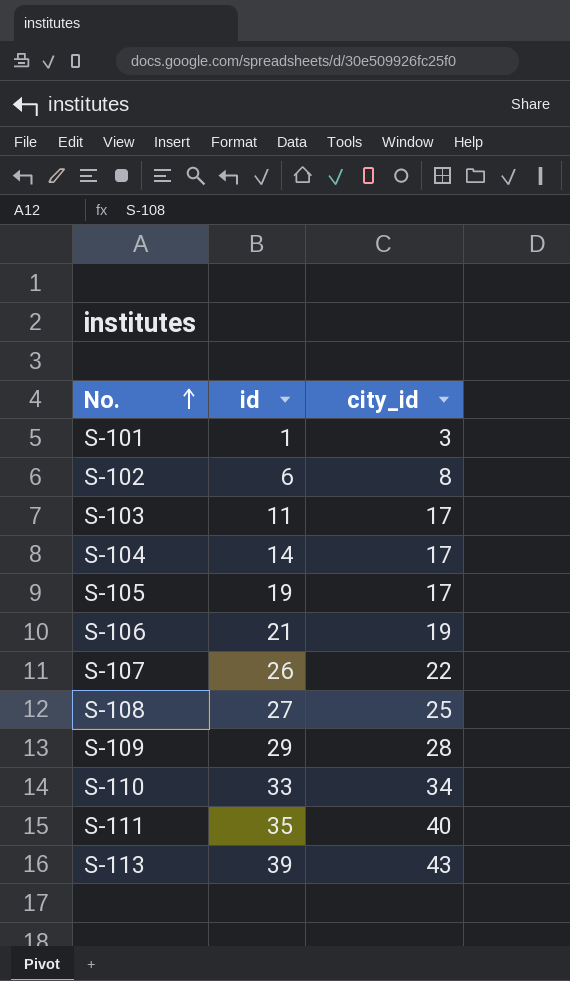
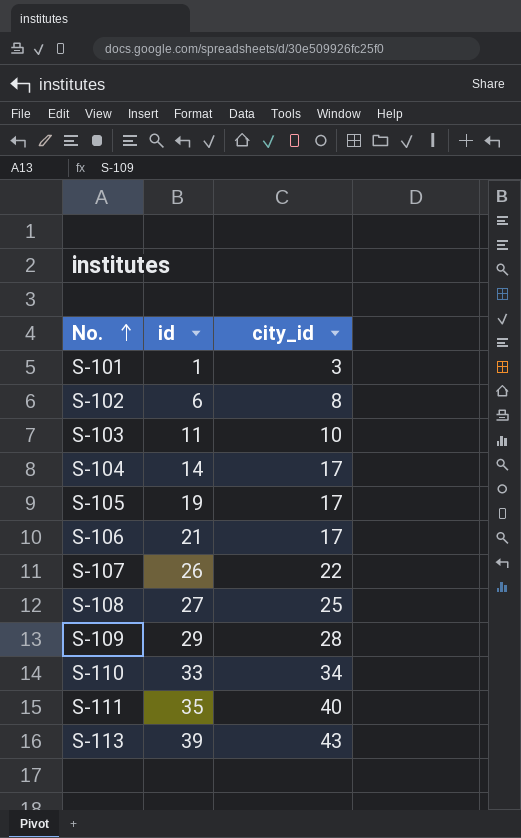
S-103 | city_id: 17 -> 10
S-106 | city_id: 19 -> 17

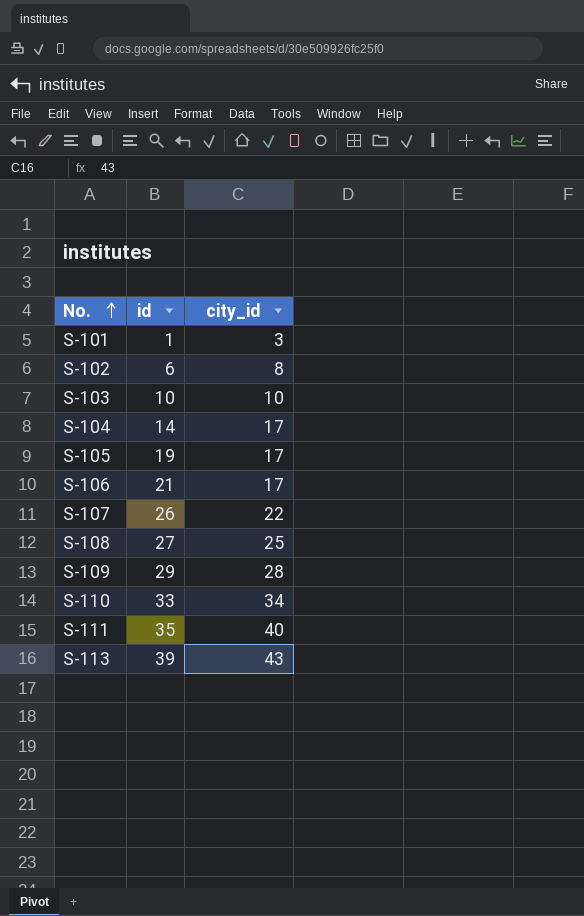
S-103 | id: 11 -> 10

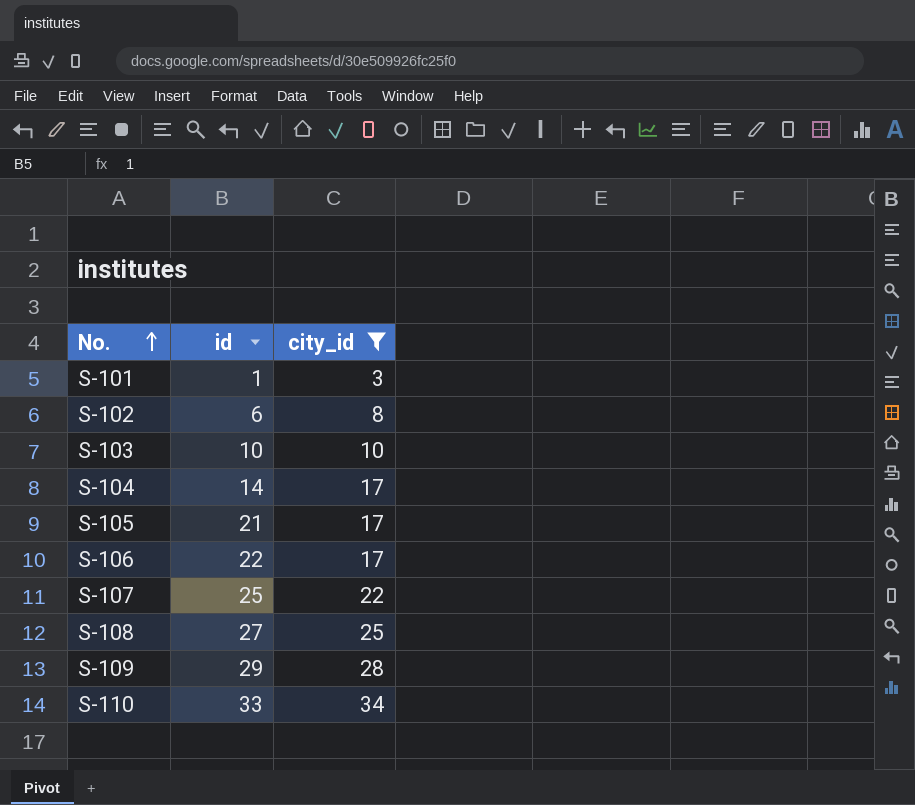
filter: none -> city_id <= 34
S-105 | id: 19 -> 21
S-106 | id: 21 -> 22
S-107 | id: 26 -> 25

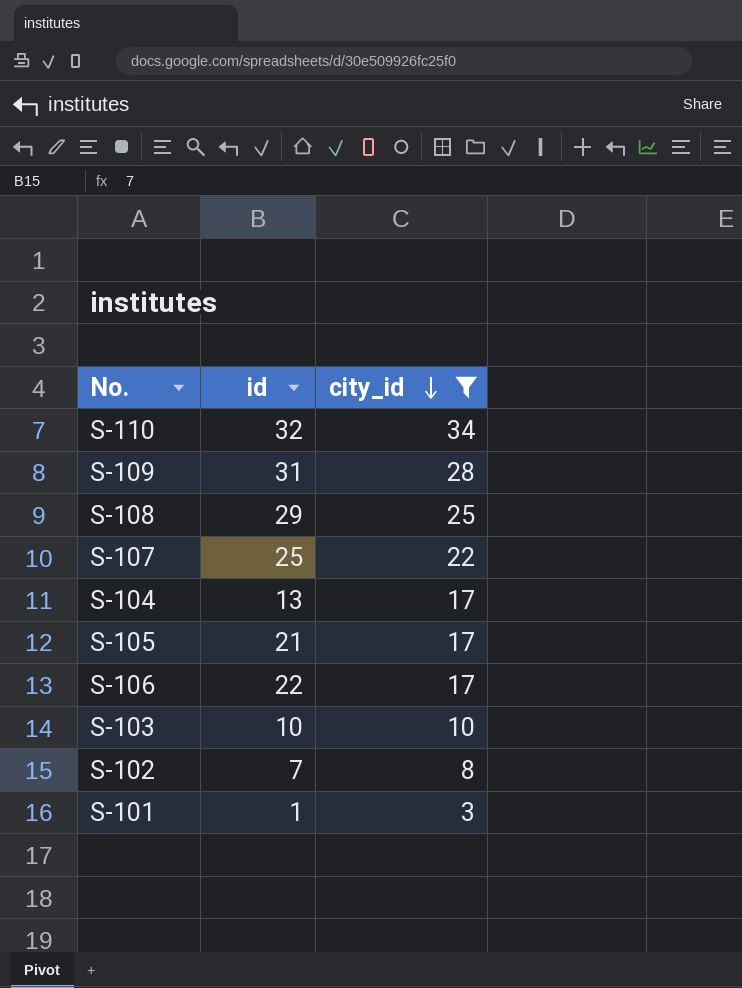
row order: No. ascending -> city_id descending
S-110 | id: 33 -> 32
S-109 | id: 29 -> 31
S-108 | id: 27 -> 29
S-104 | id: 14 -> 13
S-102 | id: 6 -> 7

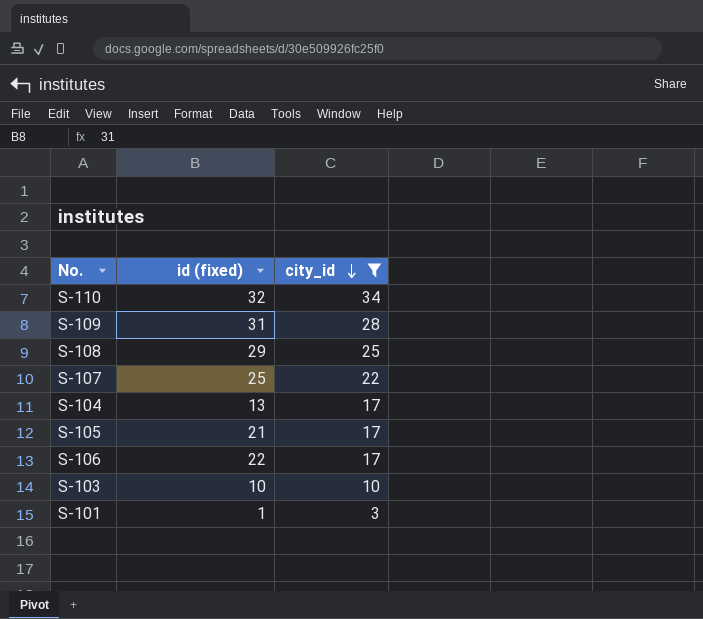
column name: id -> id (fixed)
row S-102: 7 | 8 -> none

